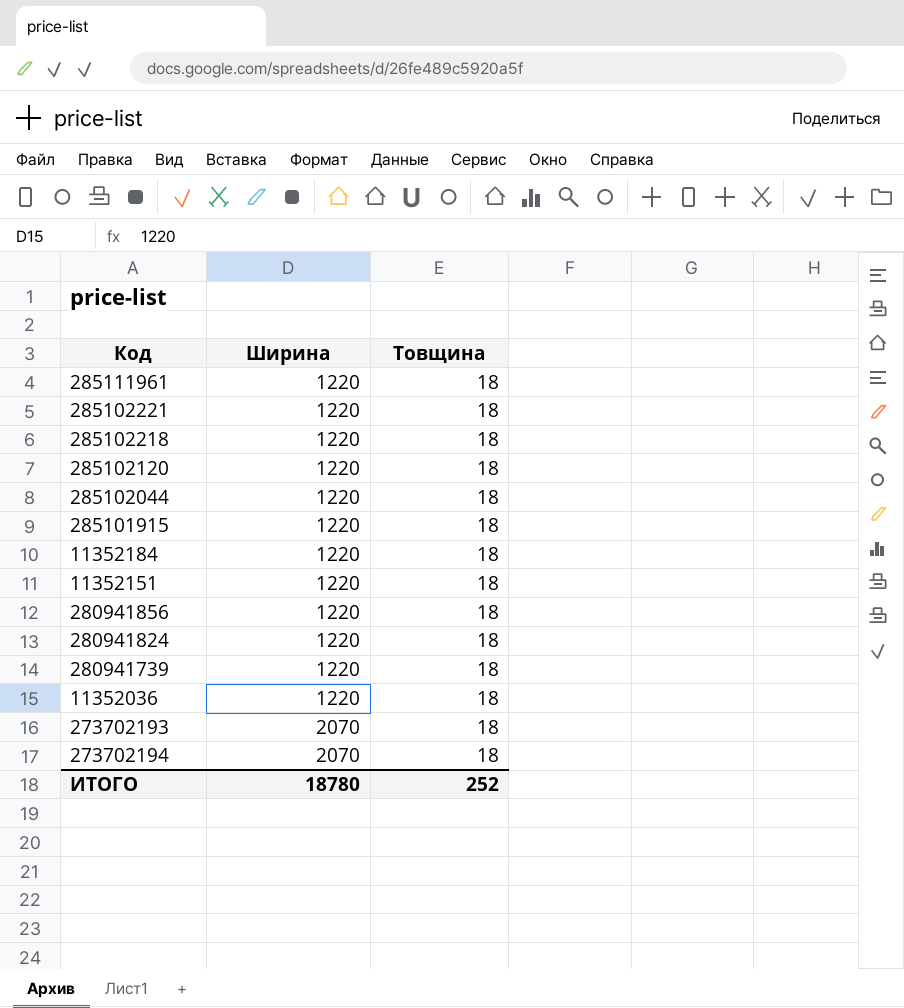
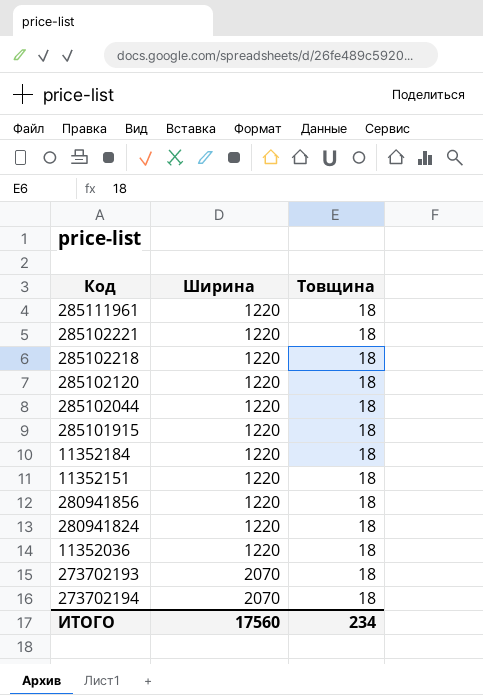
row 280941739: 1220 | 18 -> none
ИТОГО | Ширина: 18780 -> 17560
ИТОГО | Товщина: 252 -> 234

